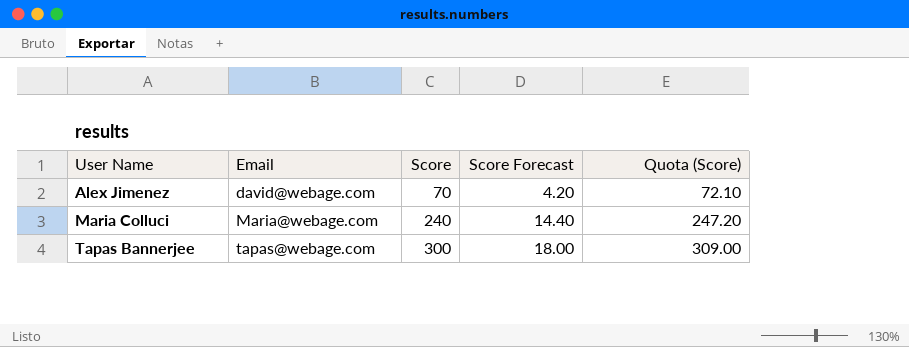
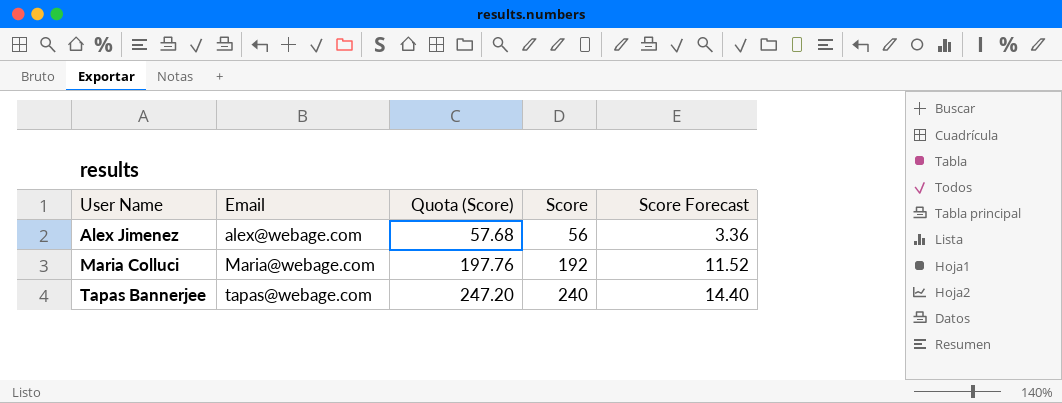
column Quota (Score) | position: 5 -> 3
Alex Jimenez | Email: david@webage.com -> alex@webage.com
Alex Jimenez | Quota (Score): 72.10 -> 57.68
Alex Jimenez | Score: 70 -> 56
Alex Jimenez | Score Forecast: 4.20 -> 3.36
Maria Colluci | Quota (Score): 247.20 -> 197.76
Maria Colluci | Score: 240 -> 192
Maria Colluci | Score Forecast: 14.40 -> 11.52
Tapas Bannerjee | Quota (Score): 309.00 -> 247.20
Tapas Bannerjee | Score: 300 -> 240
Tapas Bannerjee | Score Forecast: 18.00 -> 14.40

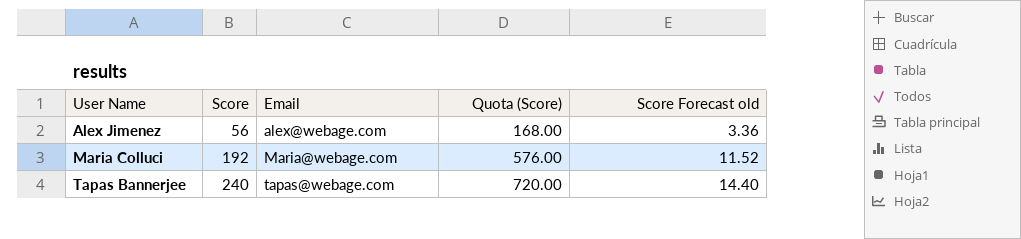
column Score | position: 4 -> 2
column Quota (Score) | formula: [Score] * 1.03 -> [Score] * 3
column name: Score Forecast -> Score Forecast old

